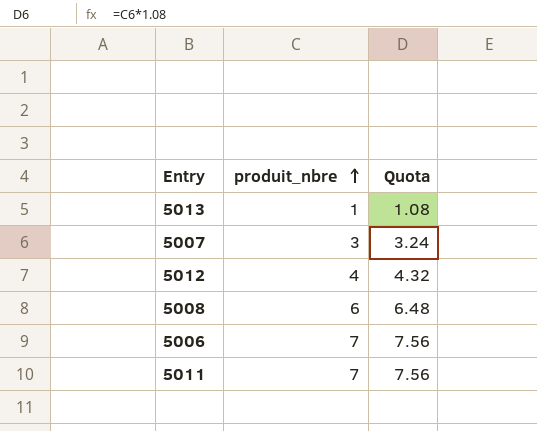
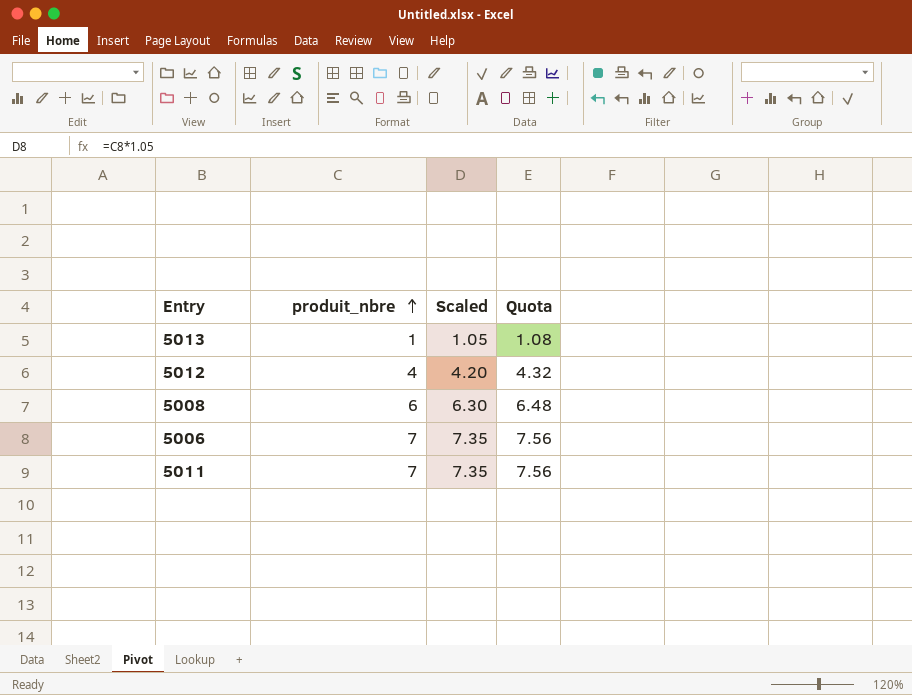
column Scaled | formula: none -> [produit_nbre] * 1.05
row 5007: 3 | 3.24 -> none

